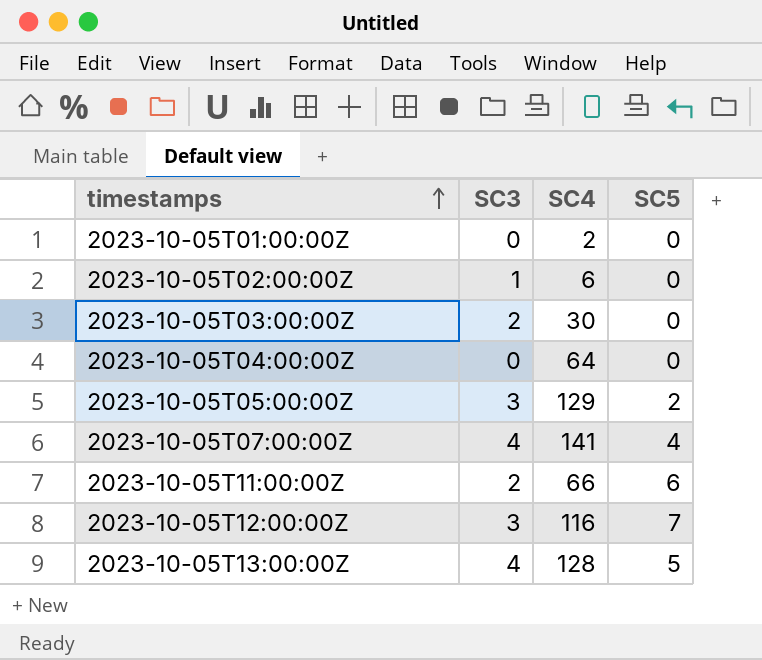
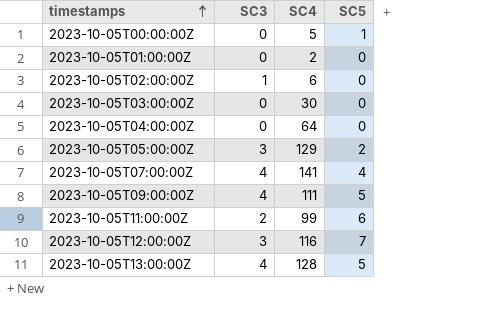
row 2023-10-05T00:00:00Z: none -> 0 | 5 | 1
2023-10-05T03:00:00Z | SC3: 2 -> 0
row 2023-10-05T09:00:00Z: none -> 4 | 111 | 5
2023-10-05T11:00:00Z | SC4: 66 -> 99

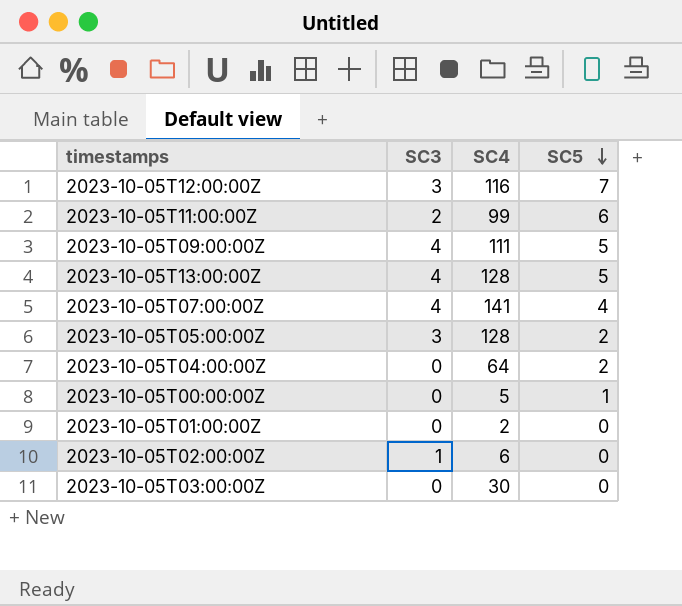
row order: timestamps ascending -> SC5 descending
2023-10-05T05:00:00Z | SC4: 129 -> 128
2023-10-05T04:00:00Z | SC5: 0 -> 2

